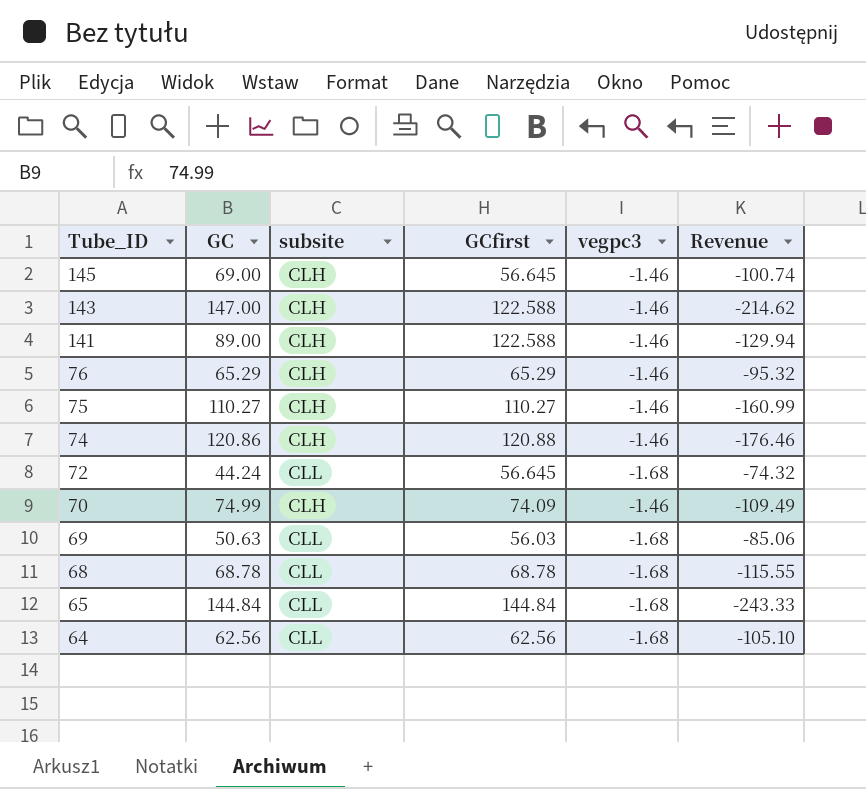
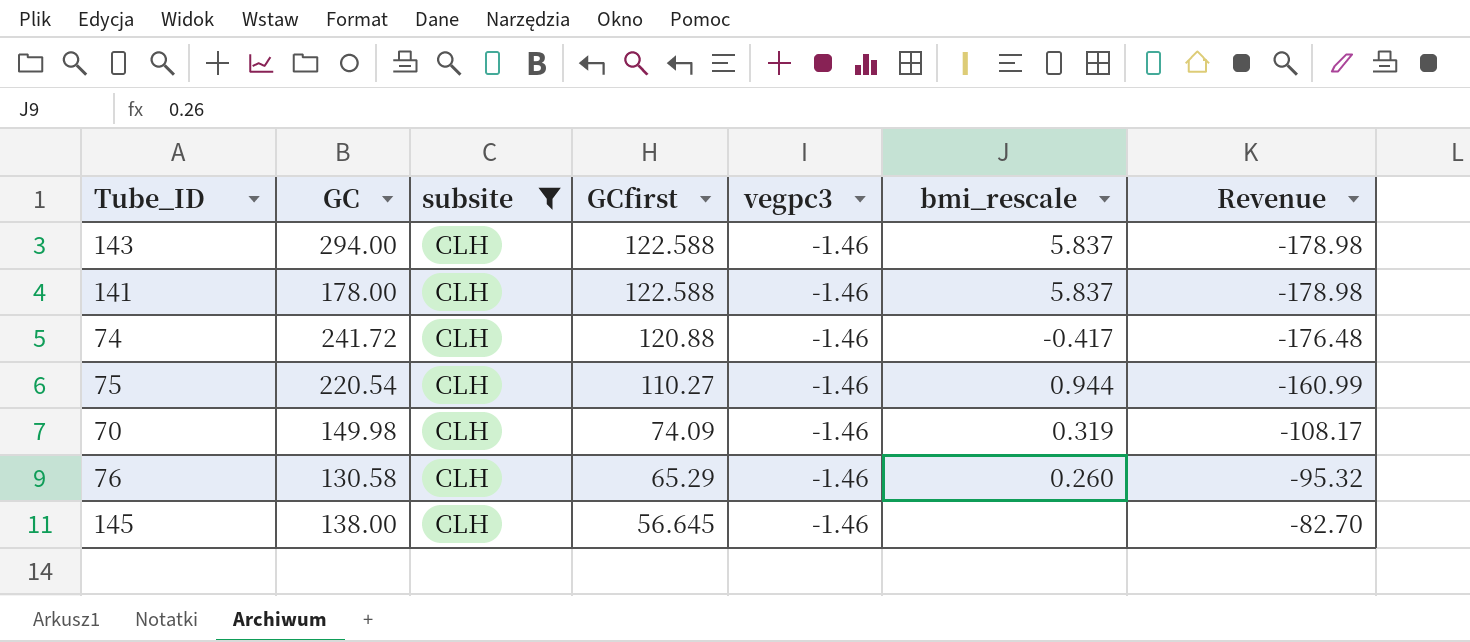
filter: none -> subsite = CLH
row order: Tube_ID descending -> GCfirst descending
column bmi_rescale | position: none -> 6
column Revenue | formula: [GC] * [vegpc3] -> [GCfirst] * [vegpc3]
143 | GC: 147.00 -> 294.00
141 | GC: 89.00 -> 178.00
74 | GC: 120.86 -> 241.72
75 | GC: 110.27 -> 220.54
70 | GC: 74.99 -> 149.98
76 | GC: 65.29 -> 130.58
145 | GC: 69.00 -> 138.00

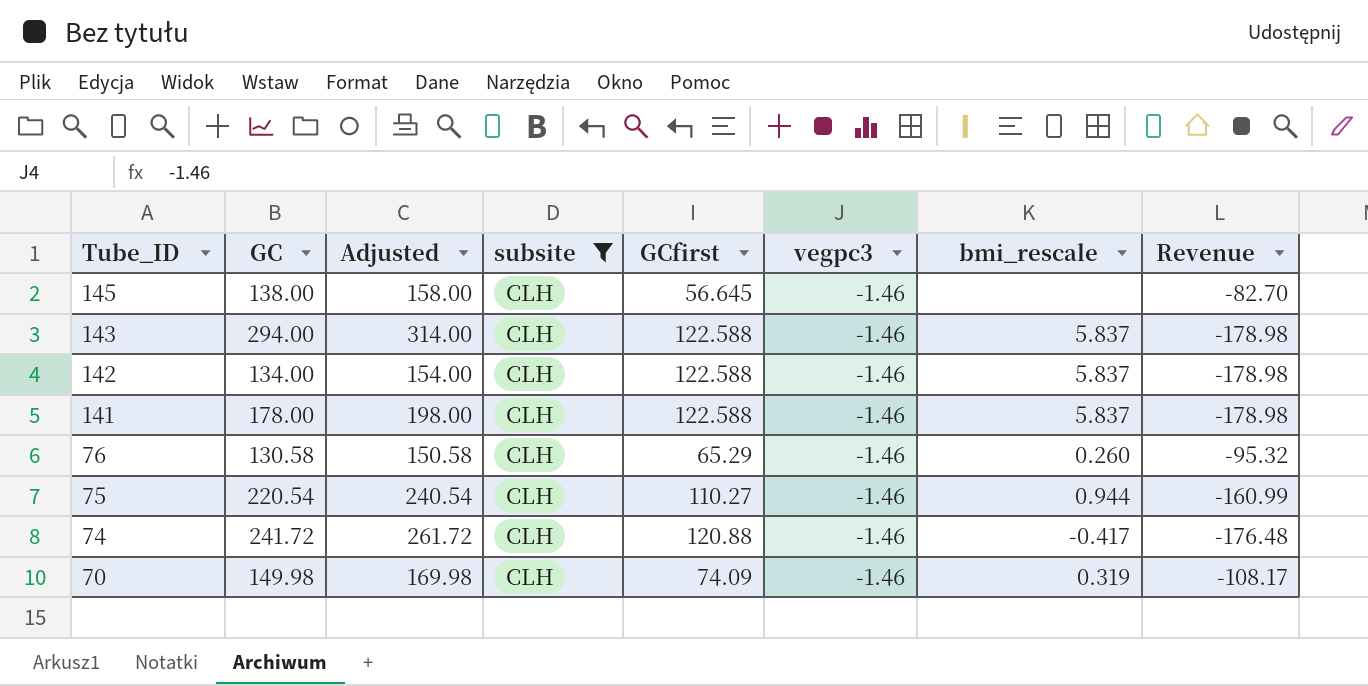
row order: GCfirst descending -> Tube_ID descending
column Adjusted | formula: none -> [GC] + 20
row 142: none -> 134.00 | 154.00 | CLH | 122.588 | -1.46 | 5.837 | -178.98

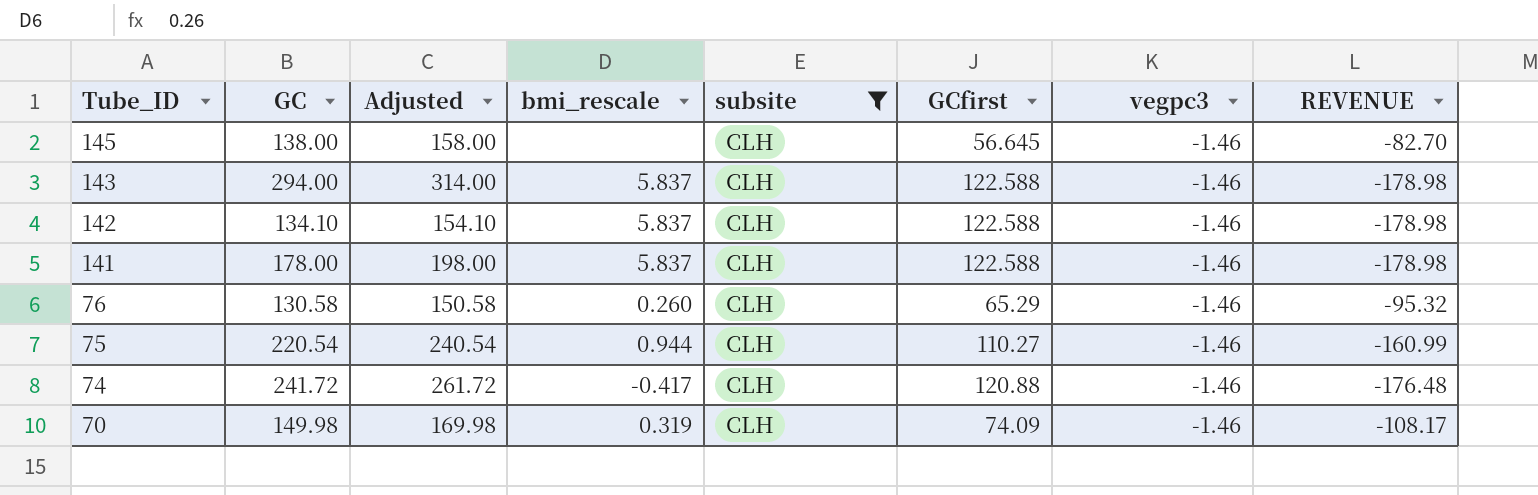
column bmi_rescale | position: 7 -> 4
column name: Revenue -> REVENUE
142 | GC: 134.00 -> 134.10
142 | Adjusted: 154.00 -> 154.10

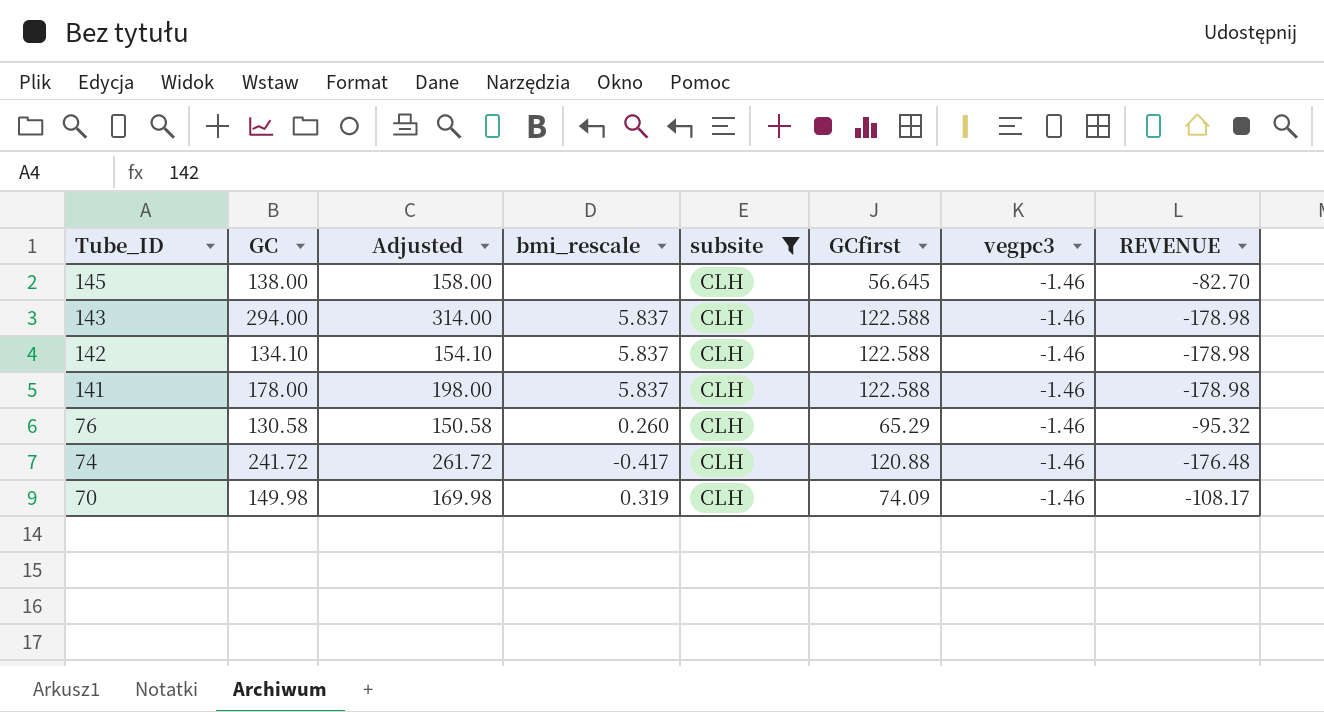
row 75: 220.54 | 240.54 | 0.944 | CLH | 110.27 | -1.46 | -160.99 -> none

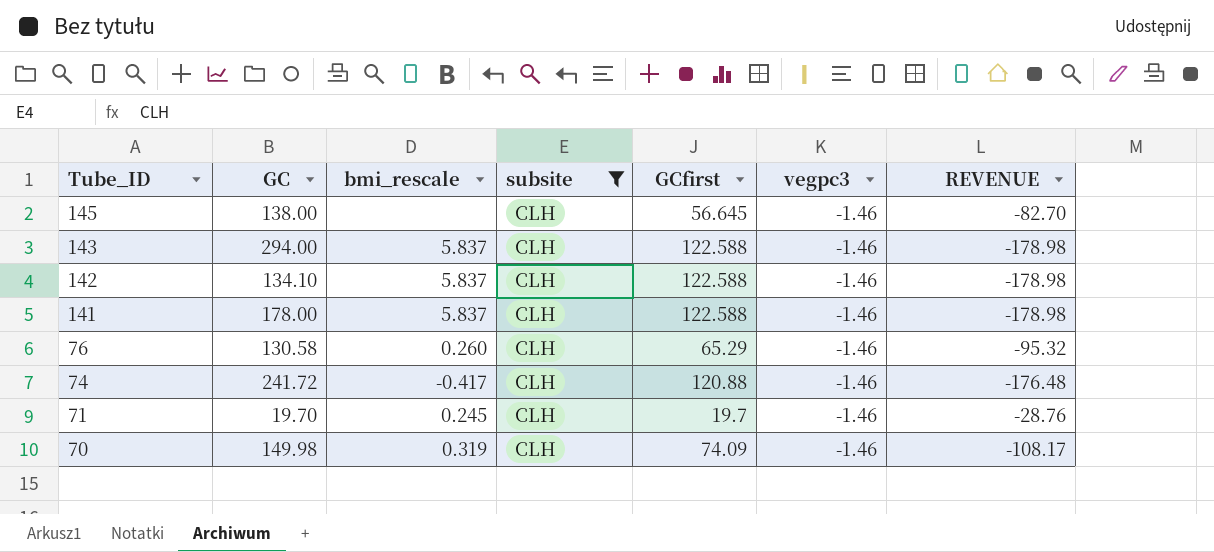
column Adjusted | formula: [GC] + 20 -> none
row 71: none -> 19.70 | 0.245 | CLH | 19.7 | -1.46 | -28.76

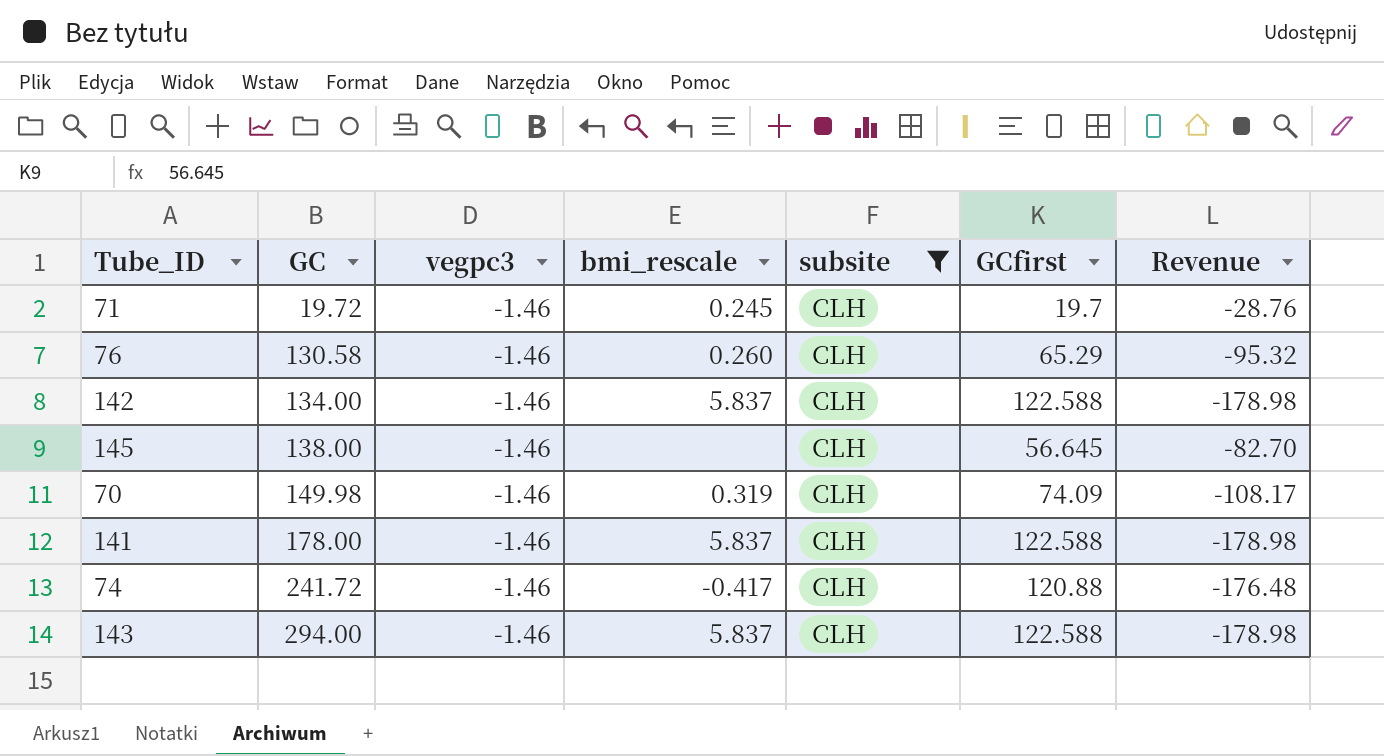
row order: Tube_ID descending -> GC ascending
column vegpc3 | position: 6 -> 3
column name: REVENUE -> Revenue
71 | GC: 19.70 -> 19.72
142 | GC: 134.10 -> 134.00

